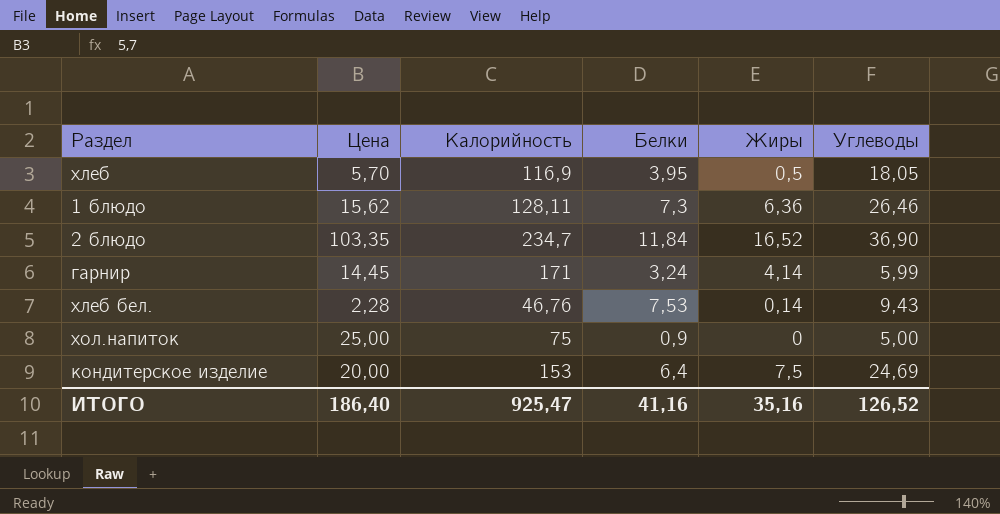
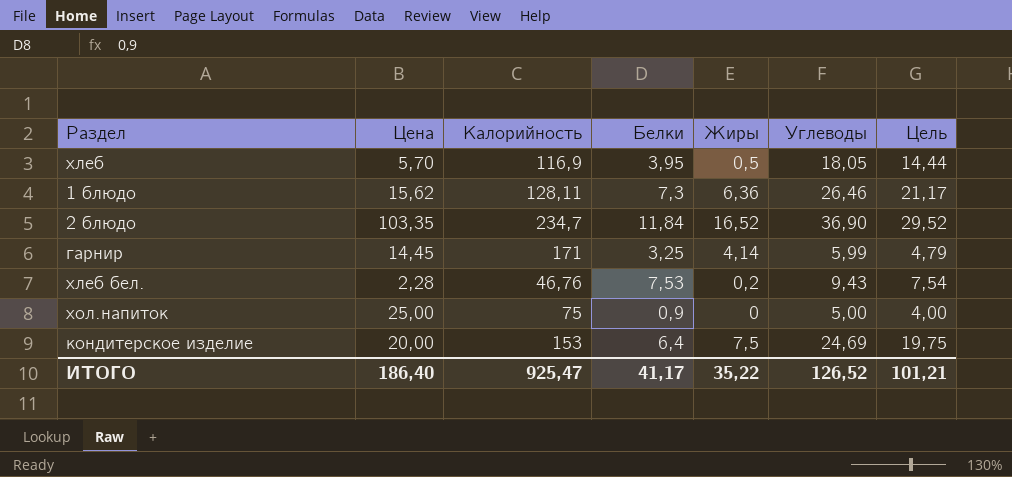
column Цель | formula: none -> [Углеводы] * 0,8
гарнир | Белки: 3,24 -> 3,25
хлеб бел. | Жиры: 0,14 -> 0,2
ИТОГО | Белки: 41,16 -> 41,17
ИТОГО | Жиры: 35,16 -> 35,22

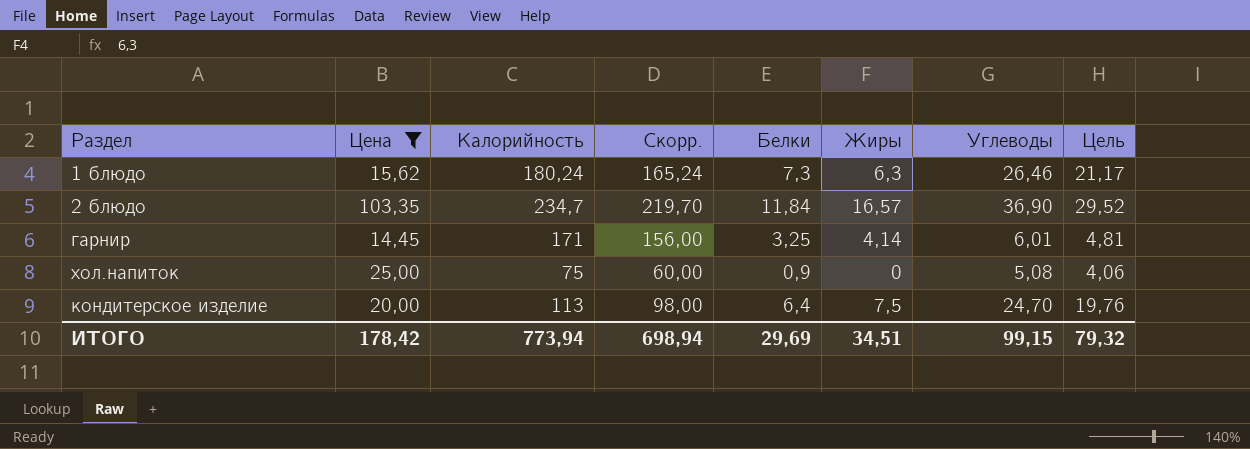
filter: none -> Цена >= 14,45
column Скорр. | formula: none -> [Калорийность] - 15
1 блюдо | Калорийность: 128,11 -> 180,24
1 блюдо | Жиры: 6,36 -> 6,3
2 блюдо | Жиры: 16,52 -> 16,57
гарнир | Углеводы: 5,99 -> 6,01
гарнир | Цель: 4,79 -> 4,81
хол.напиток | Углеводы: 5,00 -> 5,08
хол.напиток | Цель: 4,00 -> 4,06
кондитерское изделие | Калорийность: 153 -> 113
кондитерское изделие | Углеводы: 24,69 -> 24,70
кондитерское изделие | Цель: 19,75 -> 19,76
ИТОГО | Цена: 186,40 -> 178,42
ИТОГО | Калорийность: 925,47 -> 773,94
ИТОГО | Белки: 41,17 -> 29,69
ИТОГО | Жиры: 35,22 -> 34,51
ИТОГО | Углеводы: 126,52 -> 99,15
ИТОГО | Цель: 101,21 -> 79,32

